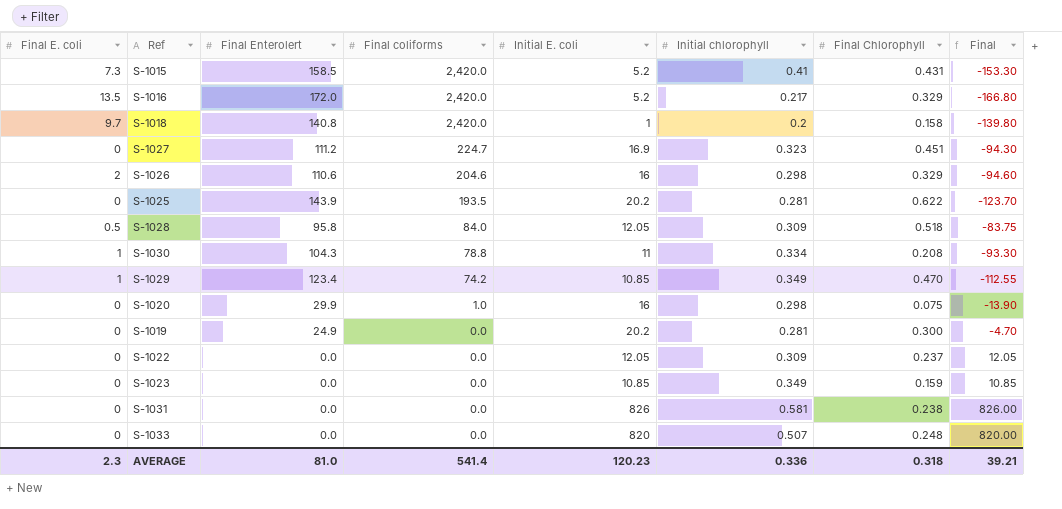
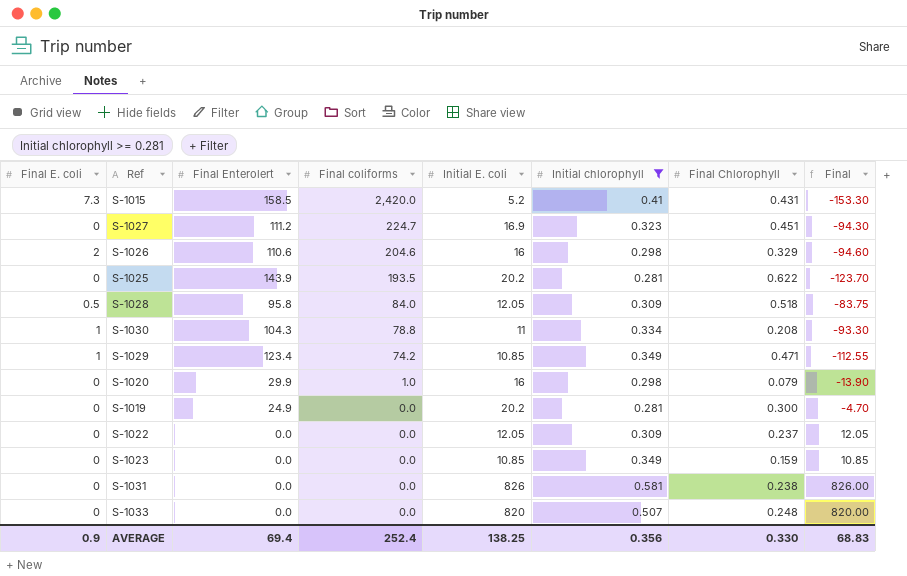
filter: none -> Initial chlorophyll >= 0.281
S-1029 | Final Chlorophyll: 0.470 -> 0.471
S-1020 | Final Chlorophyll: 0.075 -> 0.079
AVERAGE | Final E. coli: 2.3 -> 0.9
AVERAGE | Final Enterolert: 81.0 -> 69.4
AVERAGE | Final coliforms: 541.4 -> 252.4
AVERAGE | Initial E. coli: 120.23 -> 138.25
AVERAGE | Initial chlorophyll: 0.336 -> 0.356
AVERAGE | Final Chlorophyll: 0.318 -> 0.330
AVERAGE | Final: 39.21 -> 68.83

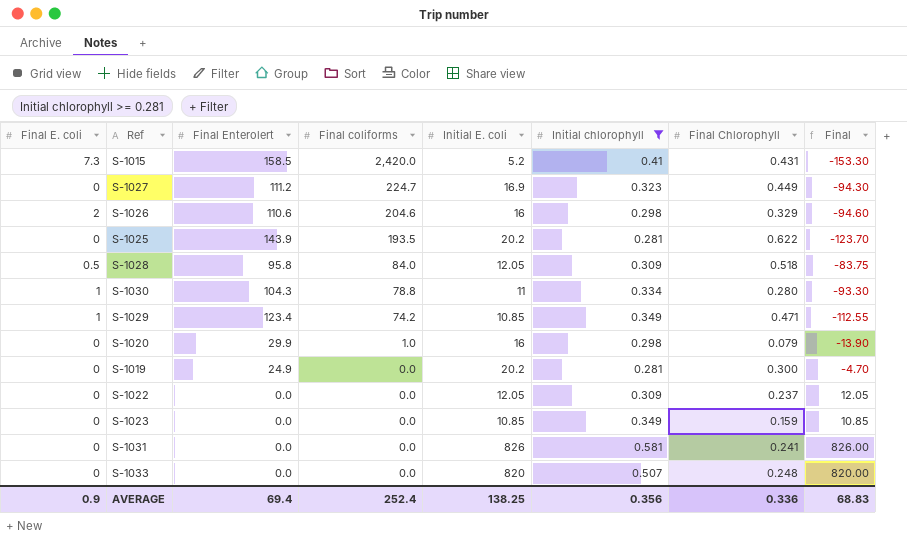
S-1027 | Final Chlorophyll: 0.451 -> 0.449
S-1030 | Final Chlorophyll: 0.208 -> 0.280
S-1031 | Final Chlorophyll: 0.238 -> 0.241
AVERAGE | Final Chlorophyll: 0.330 -> 0.336

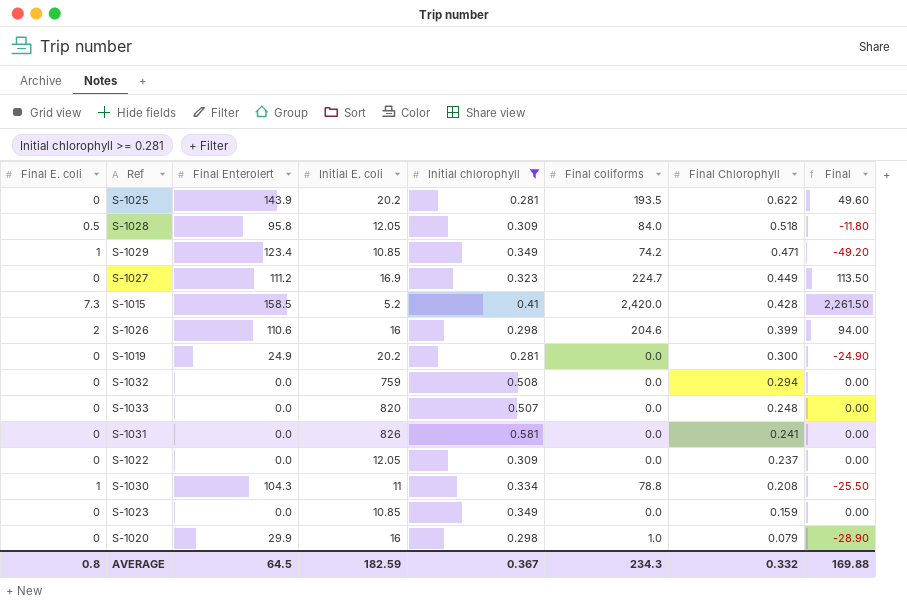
row order: Final coliforms descending -> Final Chlorophyll descending
column Final coliforms | position: 4 -> 6
column Final | formula: [Initial E. coli] - [Final Enterolert] -> [Final coliforms] - [Final Enterolert]
S-1015 | Final Chlorophyll: 0.431 -> 0.428
S-1026 | Final Chlorophyll: 0.329 -> 0.399
row S-1032: none -> 0 | 0.0 | 759 | 0.508 | 0.0 | 0.294 | 0.00
S-1030 | Final Chlorophyll: 0.280 -> 0.208
AVERAGE | Final E. coli: 0.9 -> 0.8
AVERAGE | Final Enterolert: 69.4 -> 64.5
AVERAGE | Initial E. coli: 138.25 -> 182.59
AVERAGE | Initial chlorophyll: 0.356 -> 0.367
AVERAGE | Final coliforms: 252.4 -> 234.3
AVERAGE | Final Chlorophyll: 0.336 -> 0.332
AVERAGE | Final: 68.83 -> 169.88

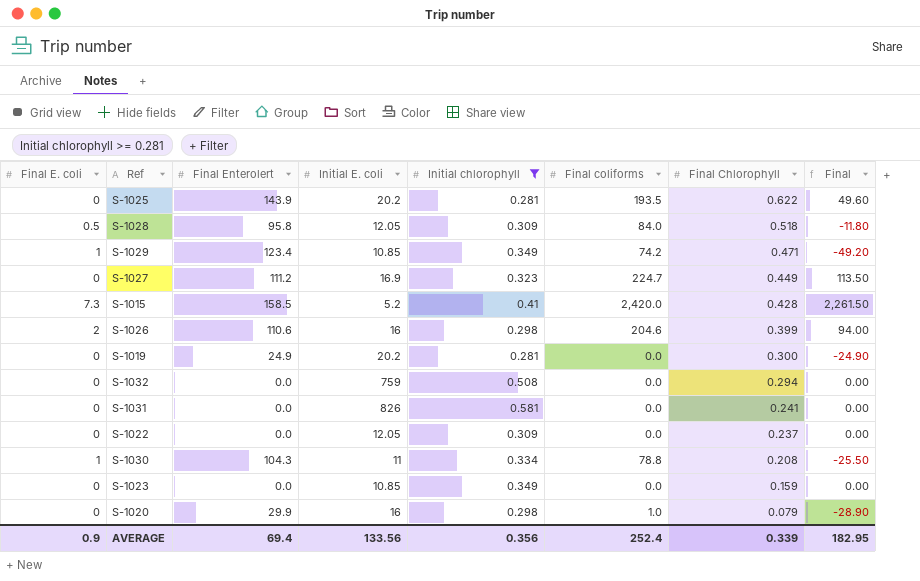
row S-1033: 0 | 0.0 | 820 | 0.507 | 0.0 | 0.248 | 0.00 -> none
AVERAGE | Final E. coli: 0.8 -> 0.9
AVERAGE | Final Enterolert: 64.5 -> 69.4
AVERAGE | Initial E. coli: 182.59 -> 133.56
AVERAGE | Initial chlorophyll: 0.367 -> 0.356
AVERAGE | Final coliforms: 234.3 -> 252.4
AVERAGE | Final Chlorophyll: 0.332 -> 0.339
AVERAGE | Final: 169.88 -> 182.95

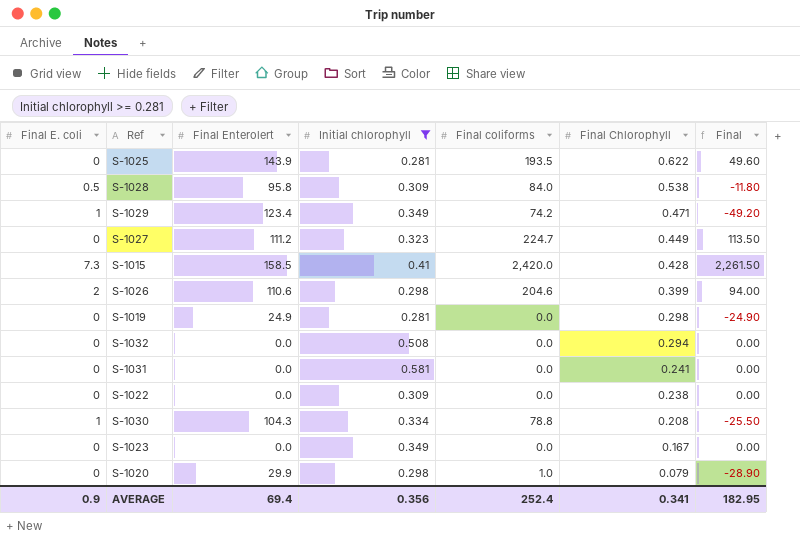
column Initial E. coli | position: 4 -> none
S-1028 | Final Chlorophyll: 0.518 -> 0.538
S-1019 | Final Chlorophyll: 0.300 -> 0.298
S-1022 | Final Chlorophyll: 0.237 -> 0.238
S-1023 | Final Chlorophyll: 0.159 -> 0.167
AVERAGE | Final Chlorophyll: 0.339 -> 0.341

